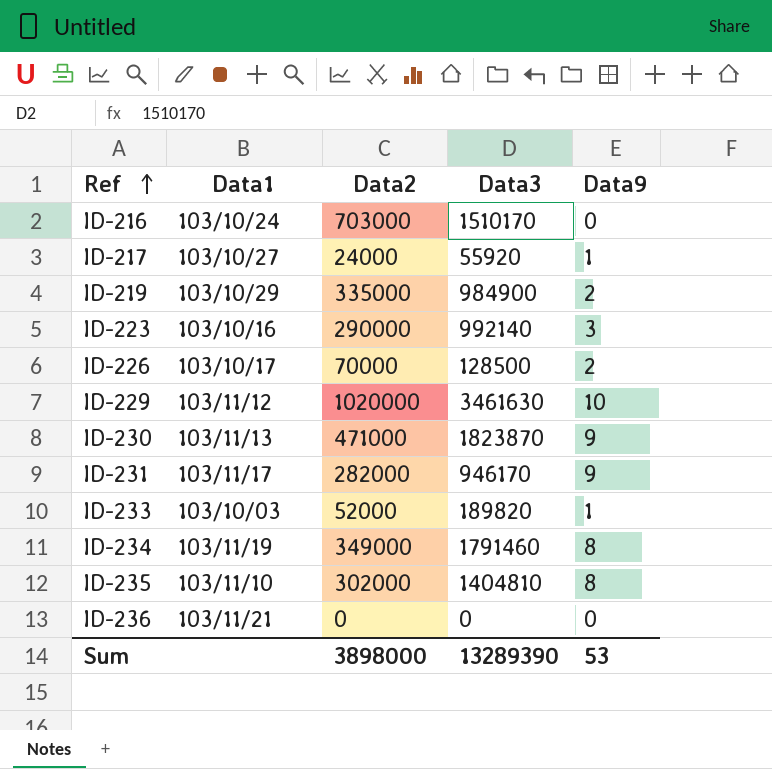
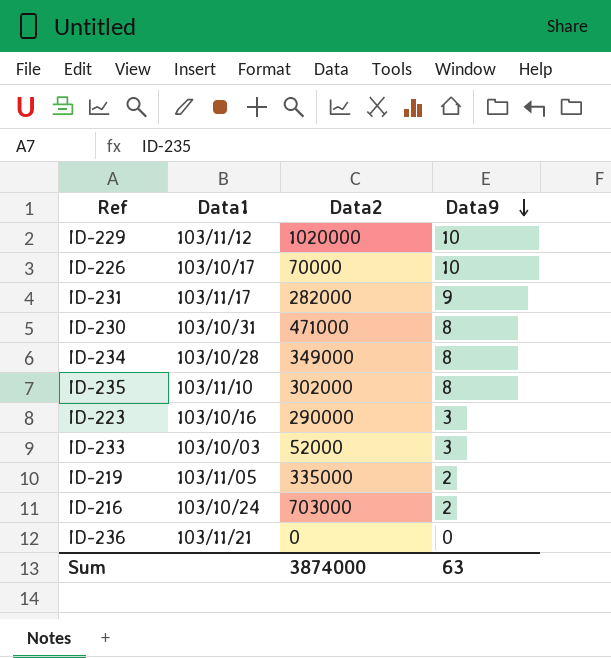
row order: Ref ascending -> Data9 descending
column Data3 | position: 4 -> none
row ID-217: 103/10/27 | 24000 | 55920 | 1 -> none
ID-226 | Data9: 2 -> 10
ID-230 | Data1: 103/11/13 -> 103/10/31
ID-230 | Data9: 9 -> 8
ID-234 | Data1: 103/11/19 -> 103/10/28
ID-233 | Data9: 1 -> 3
ID-219 | Data1: 103/10/29 -> 103/11/05
ID-216 | Data9: 0 -> 2
Sum | Data2: 3898000 -> 3874000
Sum | Data9: 53 -> 63

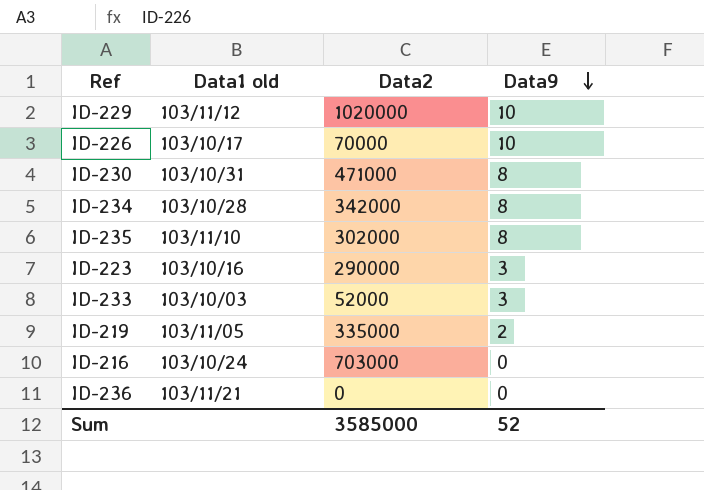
column name: Data1 -> Data1 old
row ID-231: 103/11/17 | 282000 | 9 -> none
ID-234 | Data2: 349000 -> 342000
ID-216 | Data9: 2 -> 0
Sum | Data2: 3874000 -> 3585000
Sum | Data9: 63 -> 52

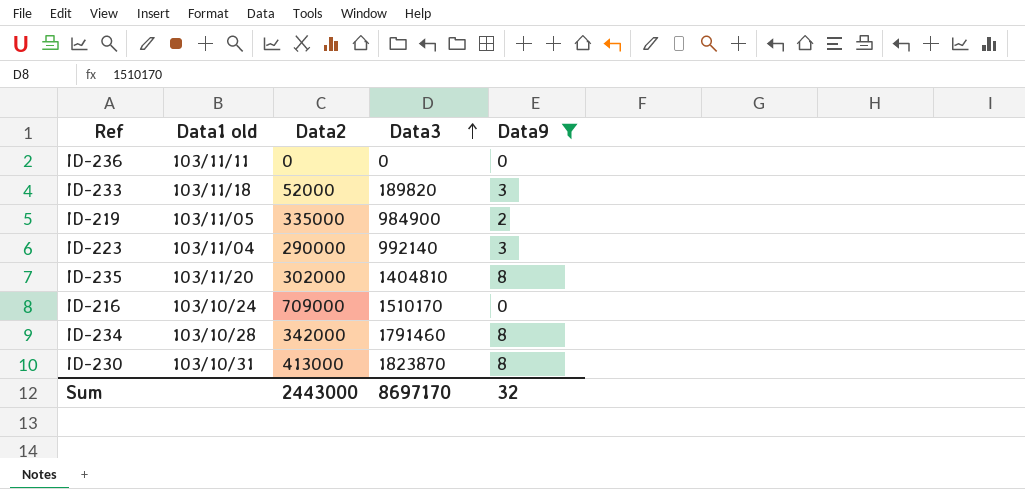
filter: none -> Data9 != 10
row order: Data9 descending -> Data3 ascending
column Data3 | position: none -> 4
ID-236 | Data1 old: 103/11/21 -> 103/11/11
ID-233 | Data1 old: 103/10/03 -> 103/11/18
ID-223 | Data1 old: 103/10/16 -> 103/11/04
ID-235 | Data1 old: 103/11/10 -> 103/11/20
ID-216 | Data2: 703000 -> 709000
ID-230 | Data2: 471000 -> 413000
Sum | Data2: 3585000 -> 2443000
Sum | Data9: 52 -> 32

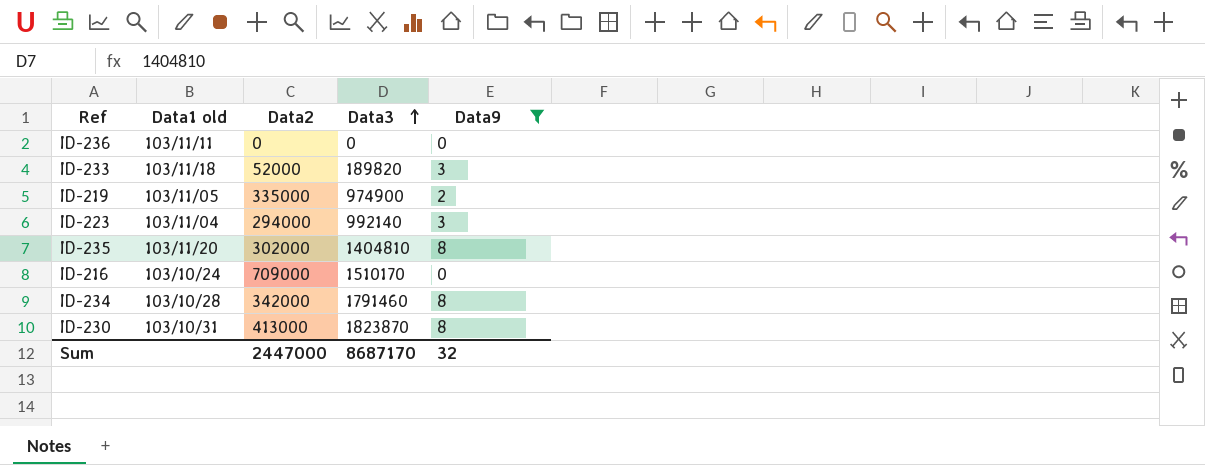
ID-219 | Data3: 984900 -> 974900
ID-223 | Data2: 290000 -> 294000
Sum | Data2: 2443000 -> 2447000
Sum | Data3: 8697170 -> 8687170

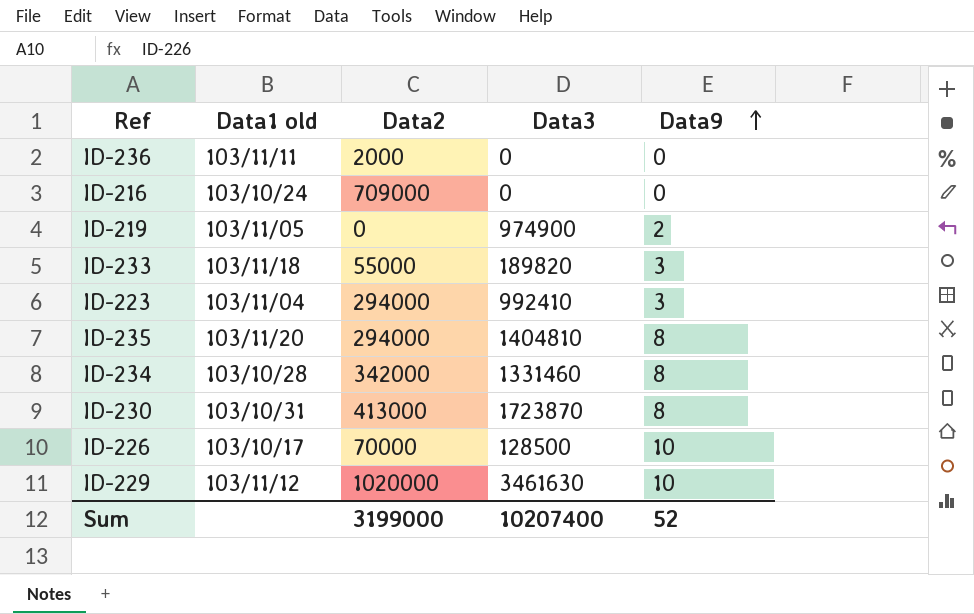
filter: Data9 != 10 -> none
row order: Data3 ascending -> Data9 ascending
ID-236 | Data2: 0 -> 2000
ID-216 | Data3: 1510170 -> 0
ID-219 | Data2: 335000 -> 0
ID-233 | Data2: 52000 -> 55000
ID-223 | Data3: 992140 -> 992410
ID-235 | Data2: 302000 -> 294000
ID-234 | Data3: 1791460 -> 1331460
ID-230 | Data3: 1823870 -> 1723870
Sum | Data2: 2447000 -> 3199000
Sum | Data3: 8687170 -> 10207400
Sum | Data9: 32 -> 52

